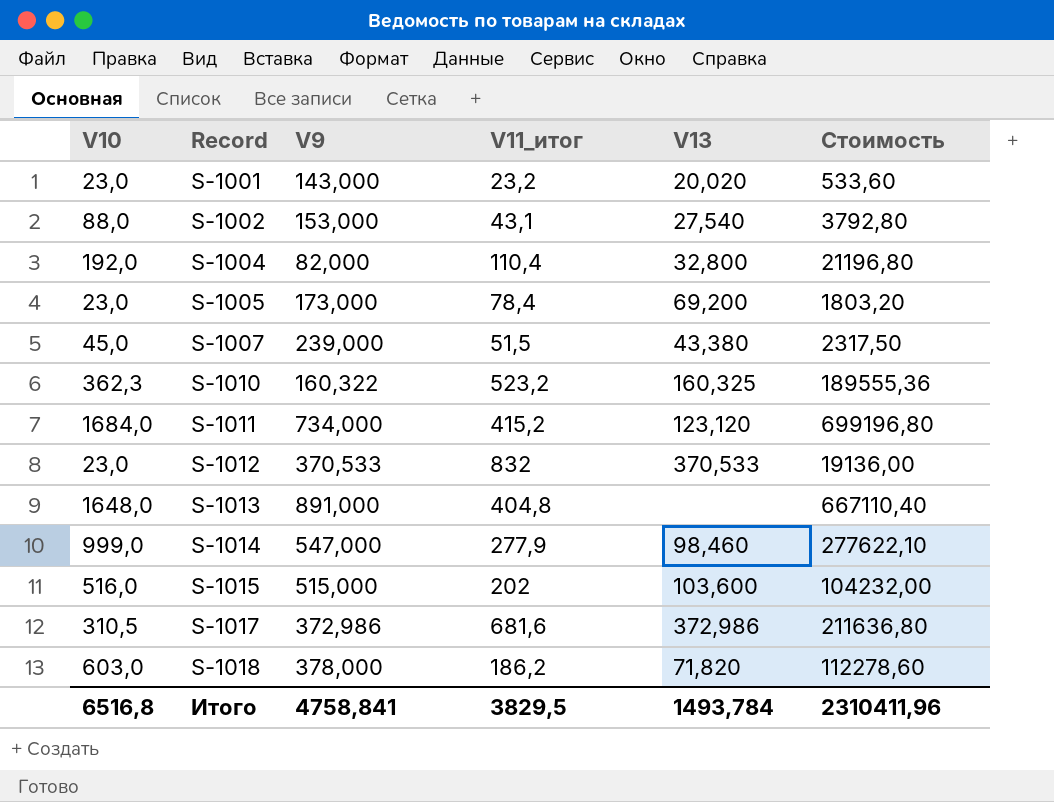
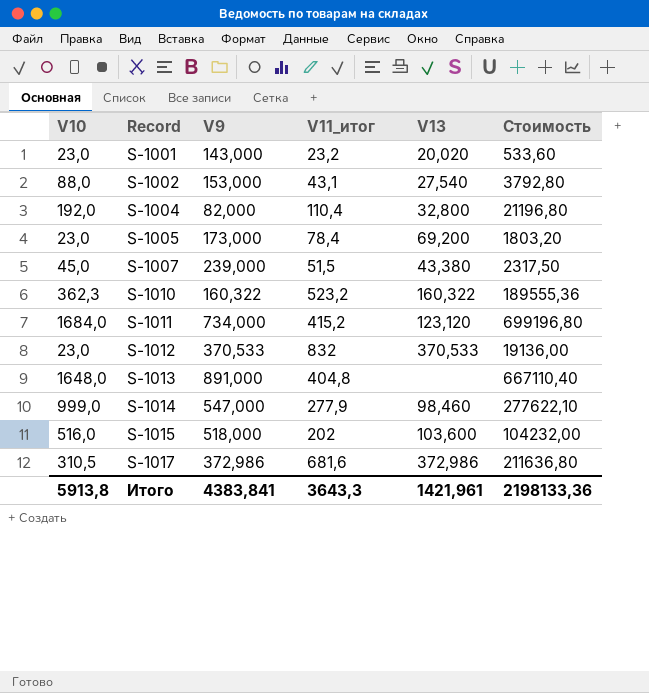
row S-1018: 603,0 | 378,000 | 186,2 | 71,820 | 112278,60 -> none
S-1010 | V13: 160,325 -> 160,322
S-1015 | V9: 515,000 -> 518,000
Итого | V10: 6516,8 -> 5913,8
Итого | V9: 4758,841 -> 4383,841
Итого | V11_итог: 3829,5 -> 3643,3
Итого | V13: 1493,784 -> 1421,961
Итого | Стоимость: 2310411,96 -> 2198133,36

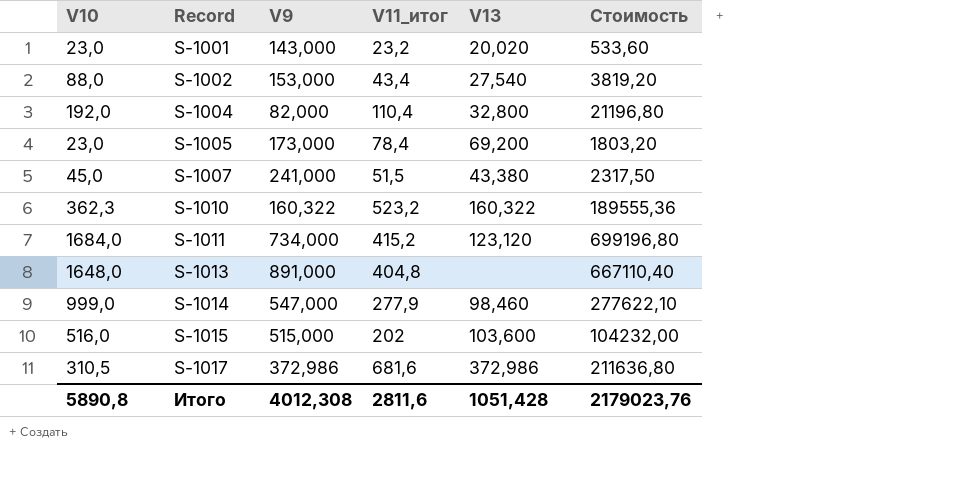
row S-1012: 23,0 | 370,533 | 832 | 370,533 | 19136,00 -> none
S-1002 | V11_итог: 43,1 -> 43,4
S-1002 | Стоимость: 3792,80 -> 3819,20
S-1007 | V9: 239,000 -> 241,000
S-1015 | V9: 518,000 -> 515,000
Итого | V10: 5913,8 -> 5890,8
Итого | V9: 4383,841 -> 4012,308
Итого | V11_итог: 3643,3 -> 2811,6
Итого | V13: 1421,961 -> 1051,428
Итого | Стоимость: 2198133,36 -> 2179023,76

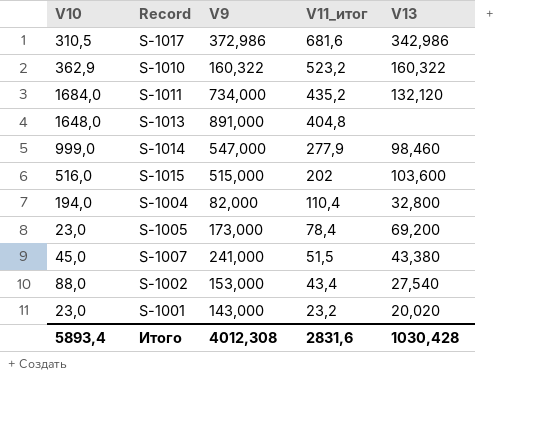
row order: Record ascending -> V11_итог descending
column Стоимость | formula: [V10] * [V11_итог] -> none
S-1017 | V13: 372,986 -> 342,986
S-1010 | V10: 362,3 -> 362,9
S-1011 | V11_итог: 415,2 -> 435,2
S-1011 | V13: 123,120 -> 132,120
S-1004 | V10: 192,0 -> 194,0
Итого | V10: 5890,8 -> 5893,4
Итого | V11_итог: 2811,6 -> 2831,6
Итого | V13: 1051,428 -> 1030,428

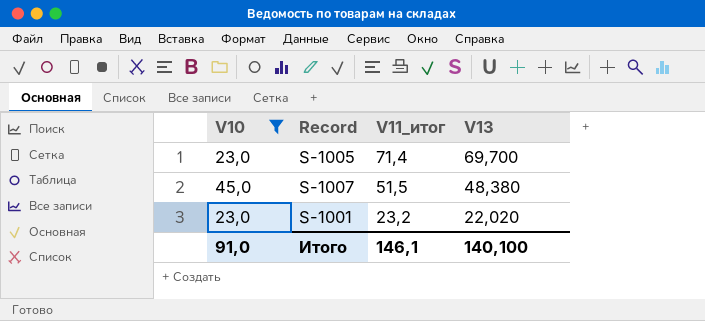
filter: none -> V10 <= 45,0
column V9 | position: 3 -> none
S-1005 | V11_итог: 78,4 -> 71,4
S-1005 | V13: 69,200 -> 69,700
S-1007 | V13: 43,380 -> 48,380
S-1001 | V13: 20,020 -> 22,020
Итого | V10: 5893,4 -> 91,0
Итого | V11_итог: 2831,6 -> 146,1
Итого | V13: 1030,428 -> 140,100

